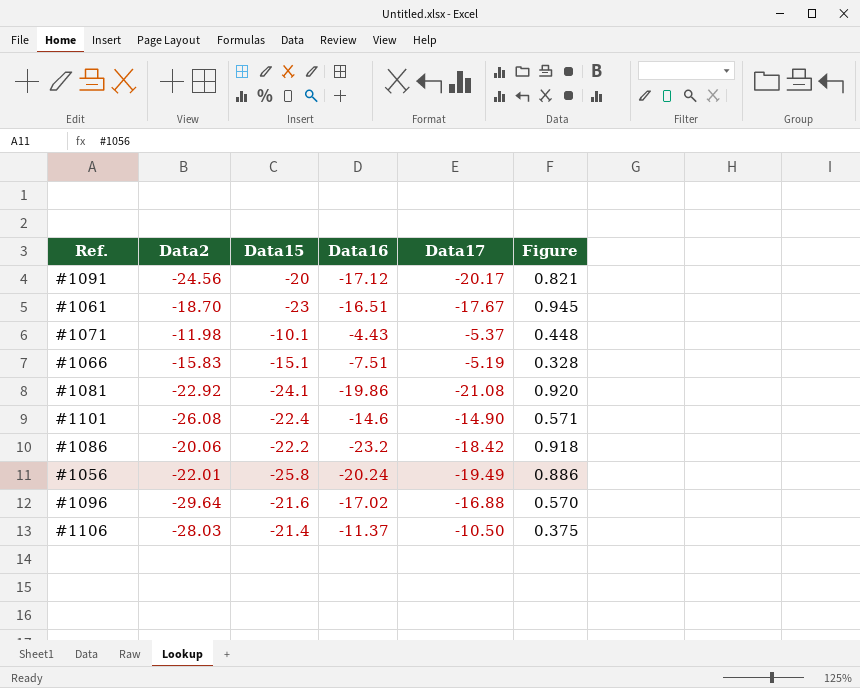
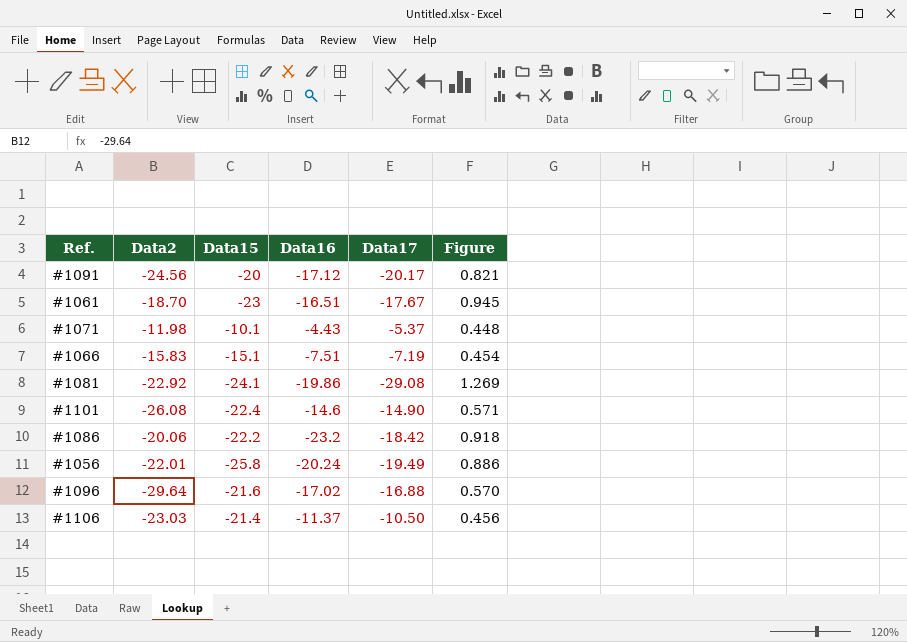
#1066 | Data17: -5.19 -> -7.19
#1066 | Figure: 0.328 -> 0.454
#1081 | Data17: -21.08 -> -29.08
#1081 | Figure: 0.920 -> 1.269
#1106 | Data2: -28.03 -> -23.03
#1106 | Figure: 0.375 -> 0.456

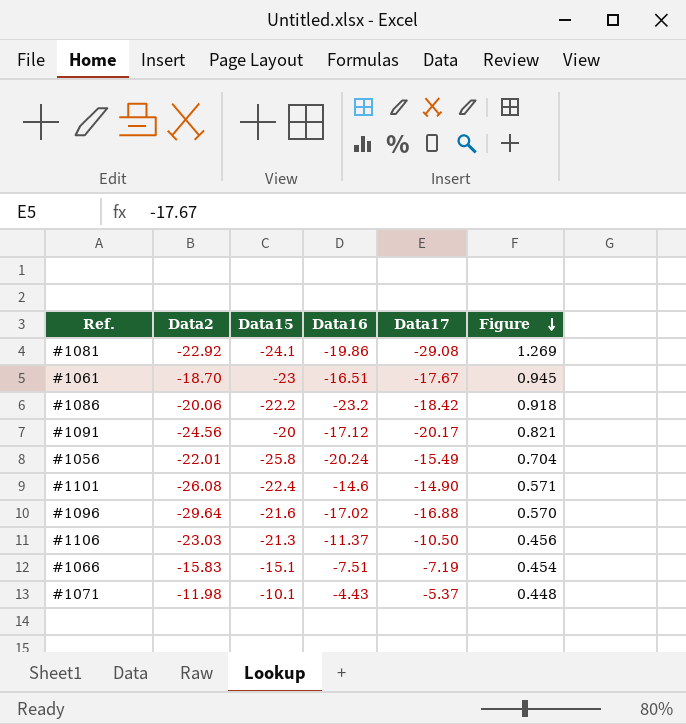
row order: none -> Figure descending
#1056 | Data17: -19.49 -> -15.49
#1056 | Figure: 0.886 -> 0.704
#1106 | Data15: -21.4 -> -21.3

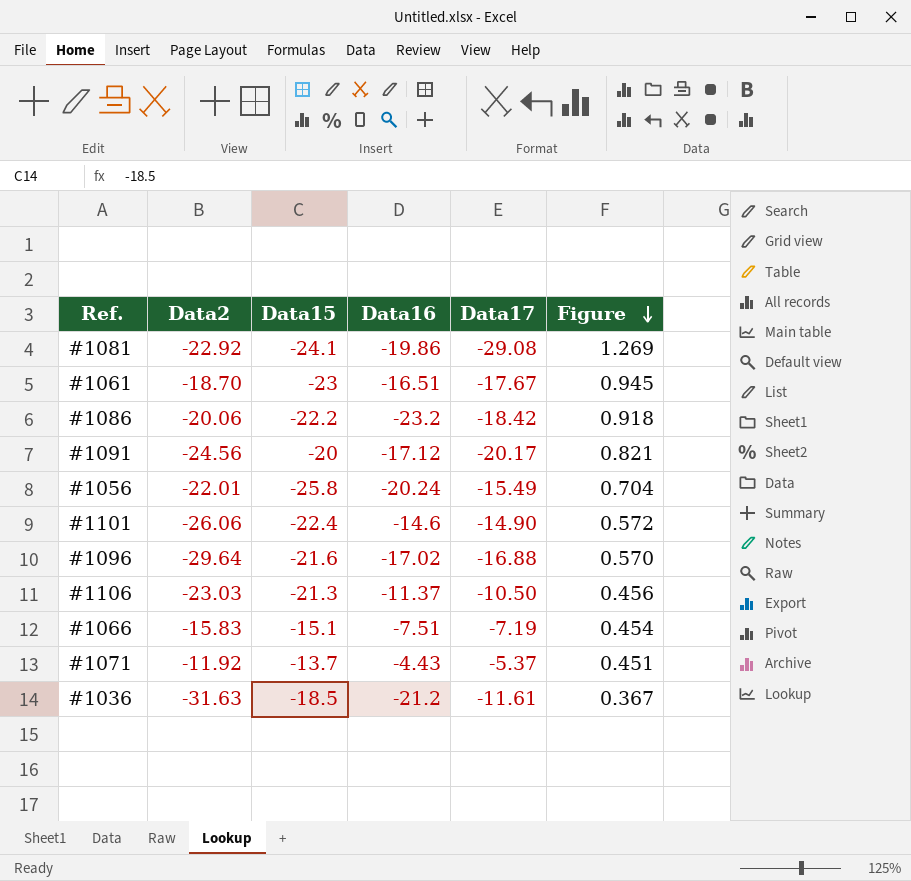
#1101 | Data2: -26.08 -> -26.06
#1101 | Figure: 0.571 -> 0.572
#1071 | Data2: -11.98 -> -11.92
#1071 | Data15: -10.1 -> -13.7
#1071 | Figure: 0.448 -> 0.451
row #1036: none -> -31.63 | -18.5 | -21.2 | -11.61 | 0.367

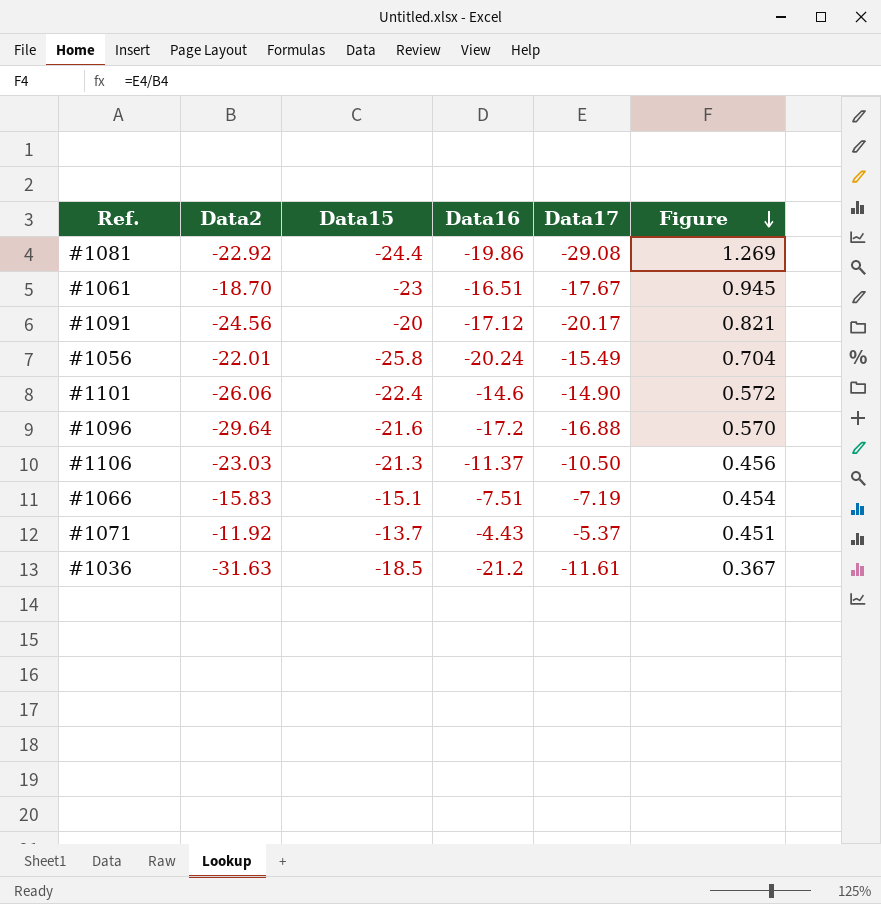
row #1086: -20.06 | -22.2 | -23.2 | -18.42 | 0.918 -> none
#1081 | Data15: -24.1 -> -24.4
#1096 | Data16: -17.02 -> -17.2

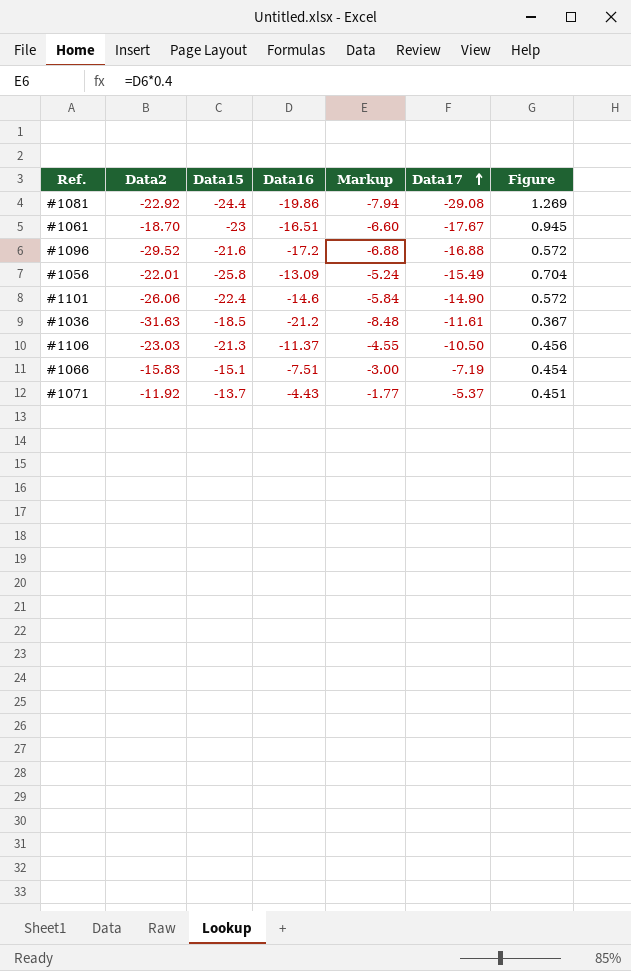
row order: Figure descending -> Data17 ascending
column Markup | formula: none -> [Data16] * 0.4
row #1091: -24.56 | -20 | -17.12 | -20.17 | 0.821 -> none
#1096 | Data2: -29.64 -> -29.52
#1096 | Figure: 0.570 -> 0.572
#1056 | Data16: -20.24 -> -13.09

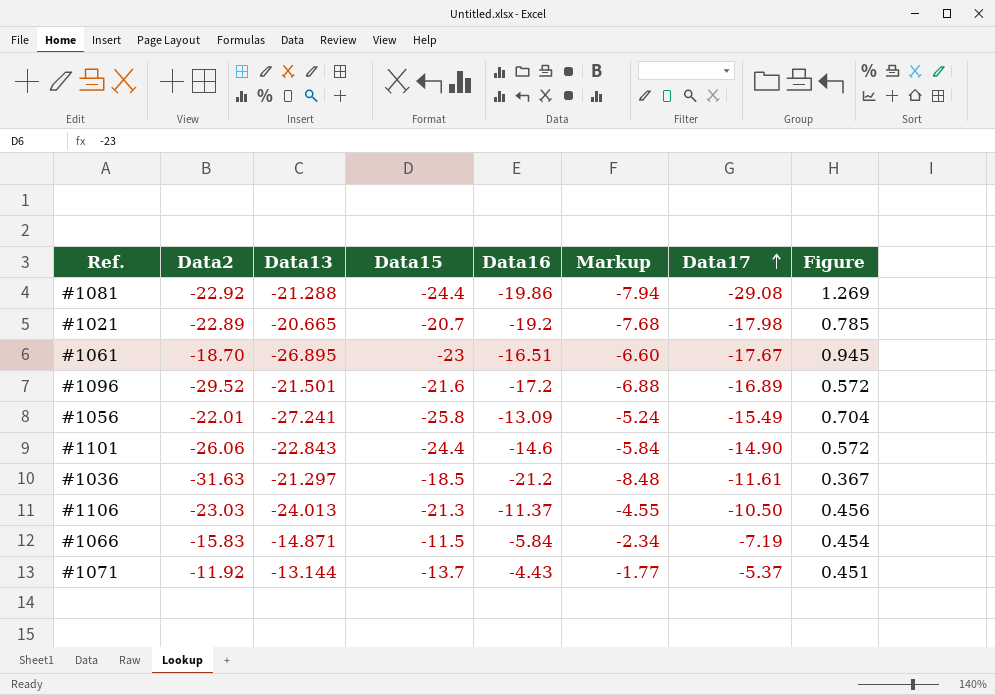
column Data13 | position: none -> 3
row #1021: none -> -22.89 | -20.665 | -20.7 | -19.2 | -7.68 | -17.98 | 0.785
#1096 | Data17: -16.88 -> -16.89
#1101 | Data15: -22.4 -> -24.4
#1066 | Data15: -15.1 -> -11.5
#1066 | Data16: -7.51 -> -5.84
#1066 | Markup: -3.00 -> -2.34

